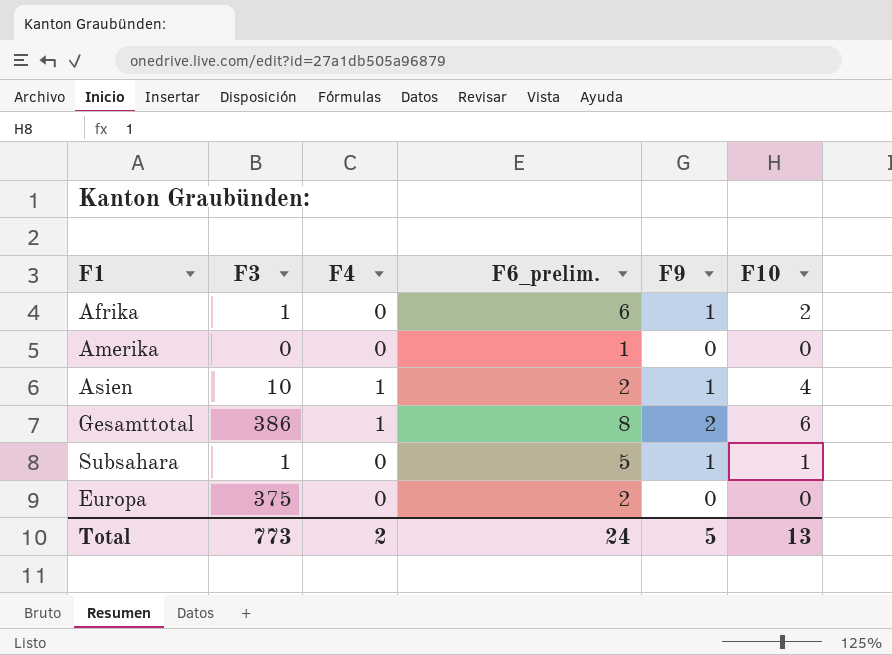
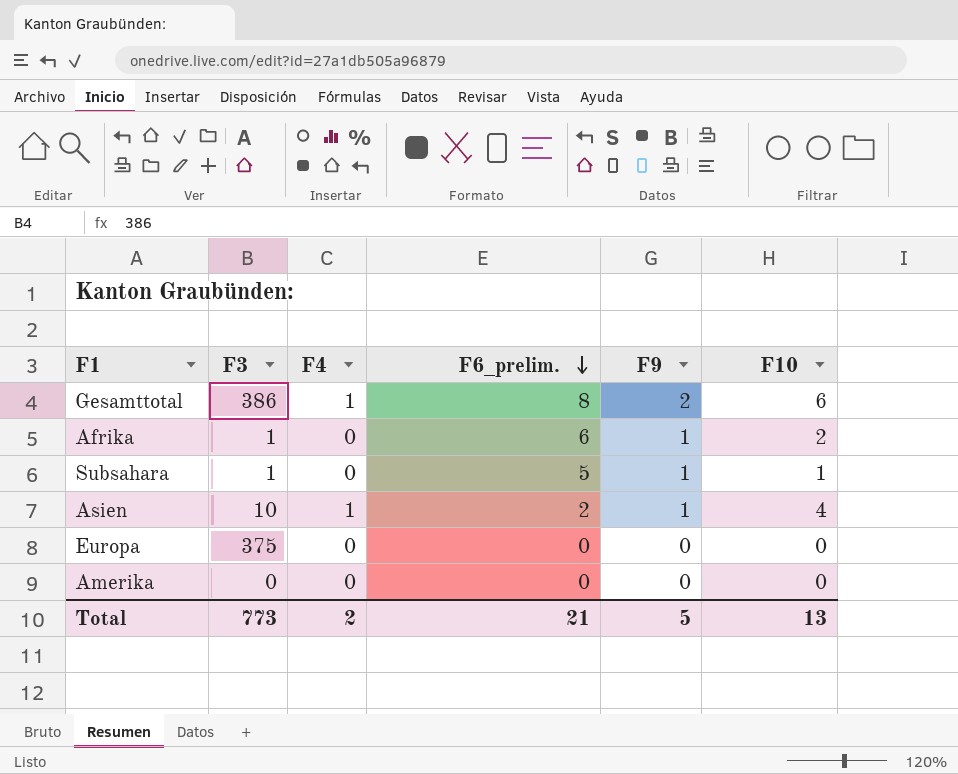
row order: none -> F6_prelim. descending
Europa | F6_prelim.: 2 -> 0
Amerika | F6_prelim.: 1 -> 0
Total | F6_prelim.: 24 -> 21

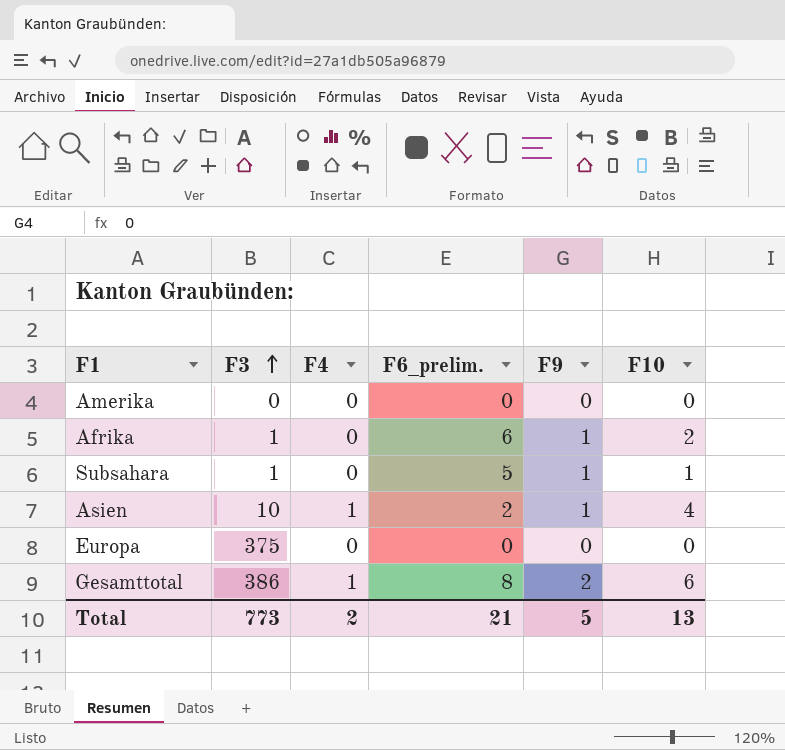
row order: F6_prelim. descending -> F3 ascending

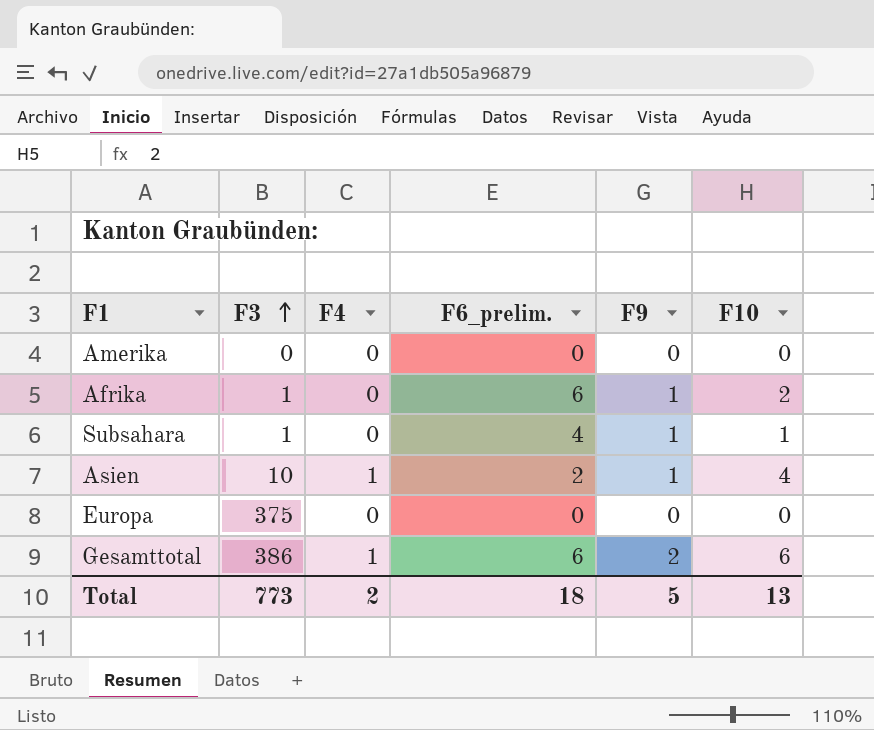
Subsahara | F6_prelim.: 5 -> 4
Gesamttotal | F6_prelim.: 8 -> 6
Total | F6_prelim.: 21 -> 18

